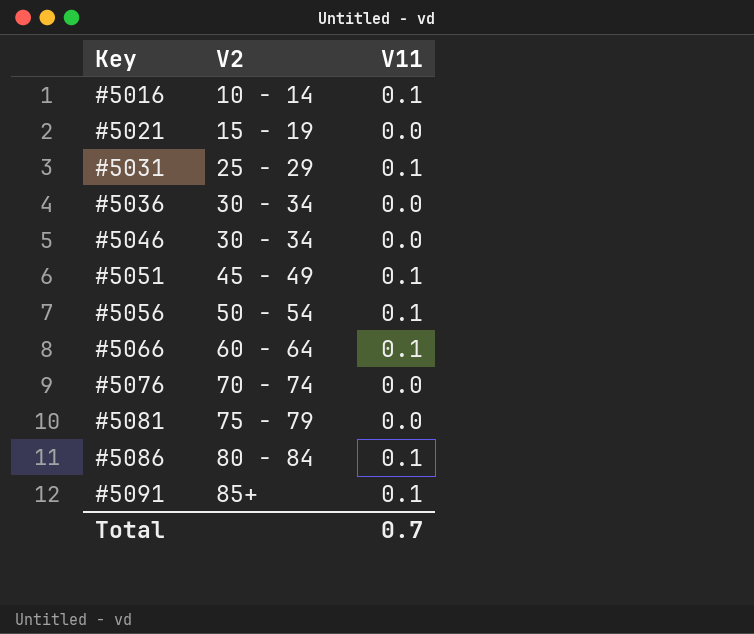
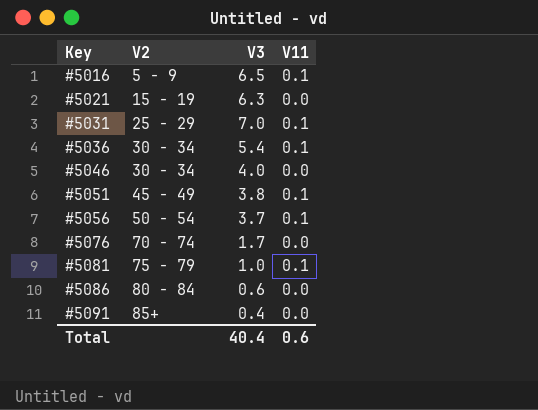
column V3 | position: none -> 3
row #5066: 60 - 64 | 0.1 -> none
#5016 | V2: 10 - 14 -> 5 - 9
#5036 | V11: 0.0 -> 0.1
#5081 | V11: 0.0 -> 0.1
#5086 | V11: 0.1 -> 0.0
#5091 | V11: 0.1 -> 0.0
Total | V11: 0.7 -> 0.6

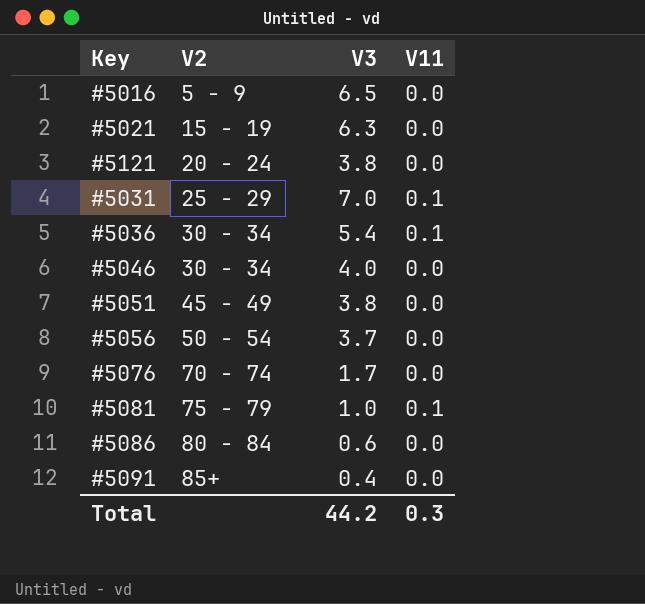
#5016 | V11: 0.1 -> 0.0
row #5121: none -> 20 - 24 | 3.8 | 0.0
#5051 | V11: 0.1 -> 0.0
#5056 | V11: 0.1 -> 0.0
Total | V3: 40.4 -> 44.2
Total | V11: 0.6 -> 0.3

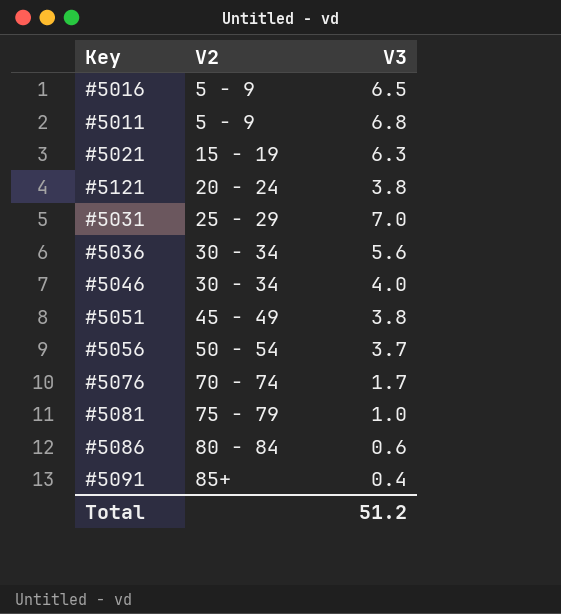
column V11 | position: 4 -> none
row #5011: none -> 5 - 9 | 6.8
#5036 | V3: 5.4 -> 5.6
Total | V3: 44.2 -> 51.2

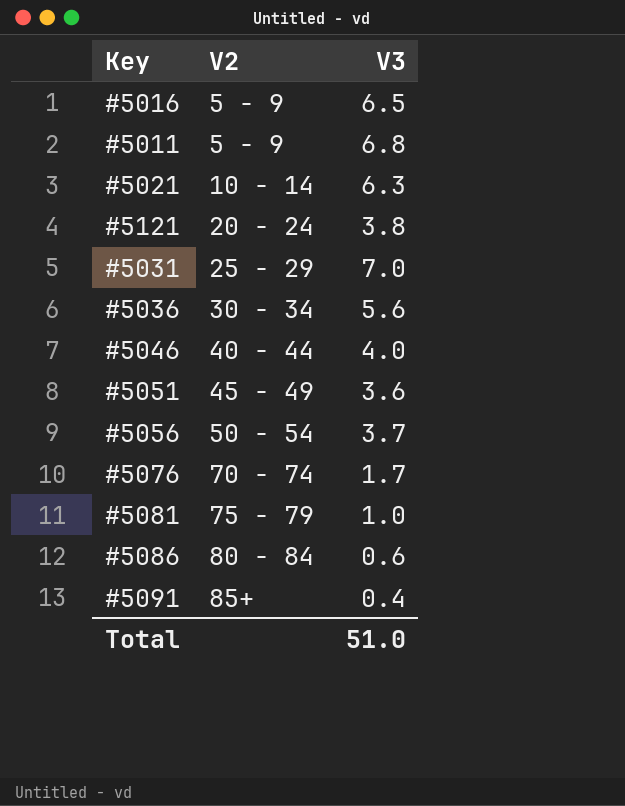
#5021 | V2: 15 - 19 -> 10 - 14
#5046 | V2: 30 - 34 -> 40 - 44
#5051 | V3: 3.8 -> 3.6
Total | V3: 51.2 -> 51.0

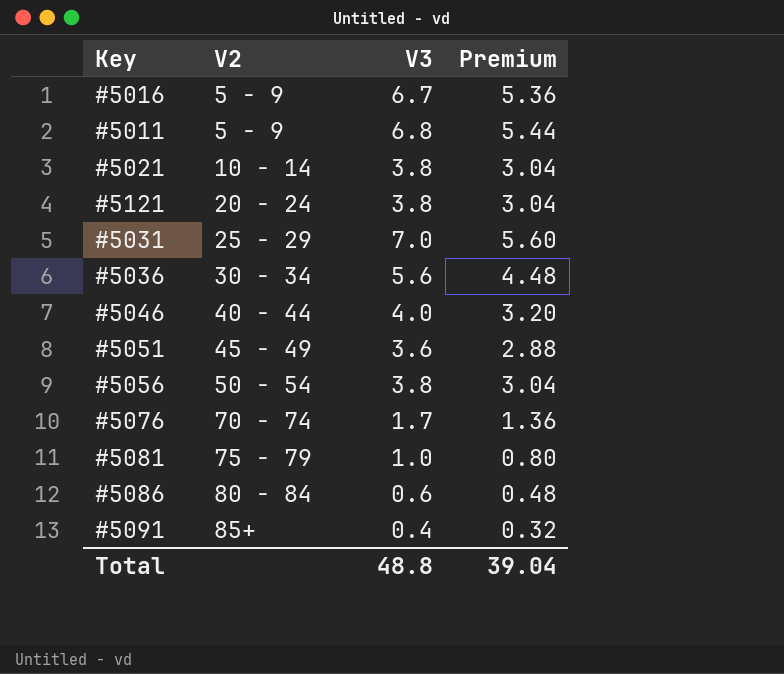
column Premium | formula: none -> [V3] * 0.8
#5016 | V3: 6.5 -> 6.7
#5021 | V3: 6.3 -> 3.8
#5056 | V3: 3.7 -> 3.8
Total | V3: 51.0 -> 48.8

